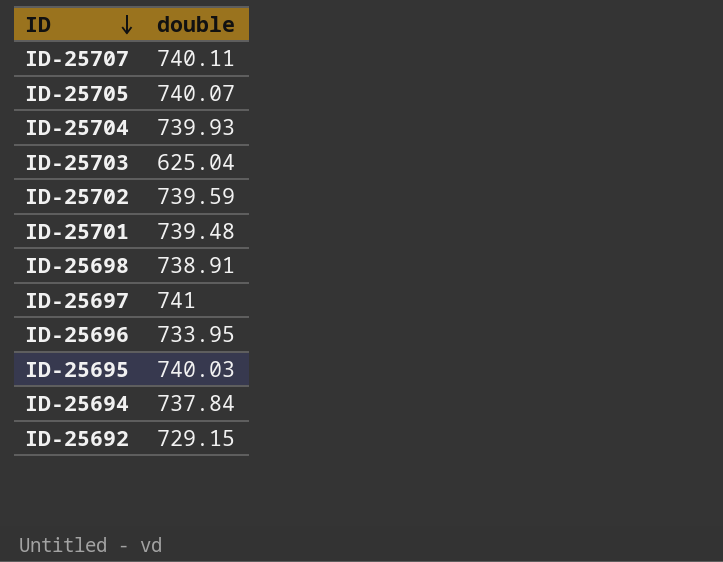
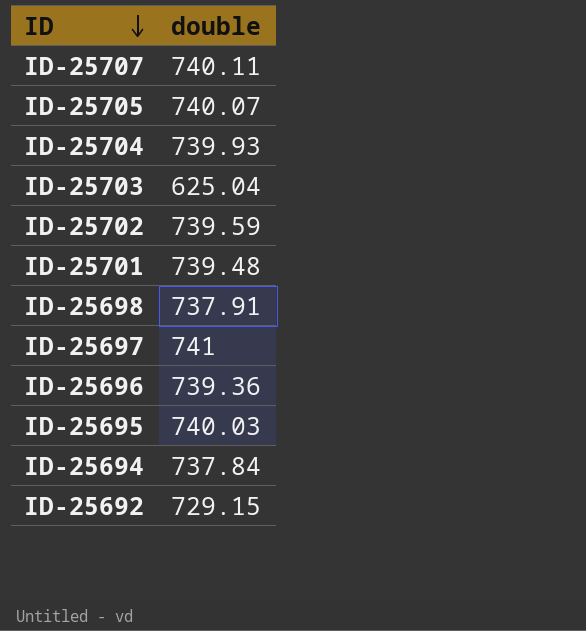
ID-25698 | double: 738.91 -> 737.91
ID-25696 | double: 733.95 -> 739.36

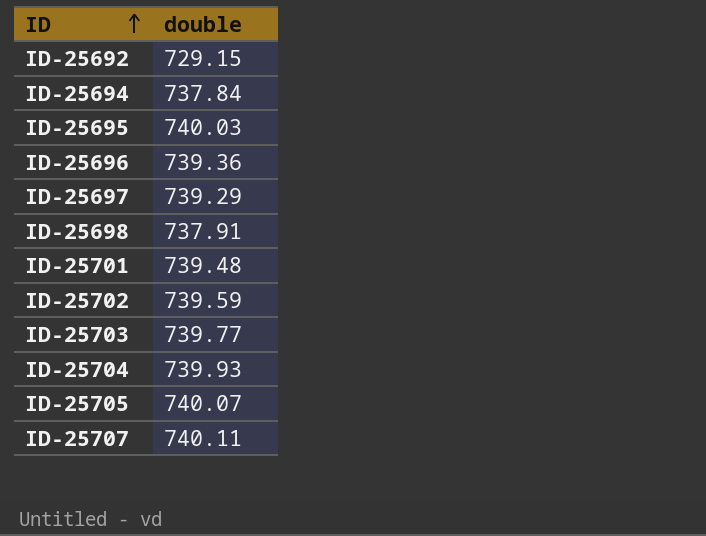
row order: ID descending -> ID ascending
ID-25697 | double: 741 -> 739.29
ID-25703 | double: 625.04 -> 739.77

